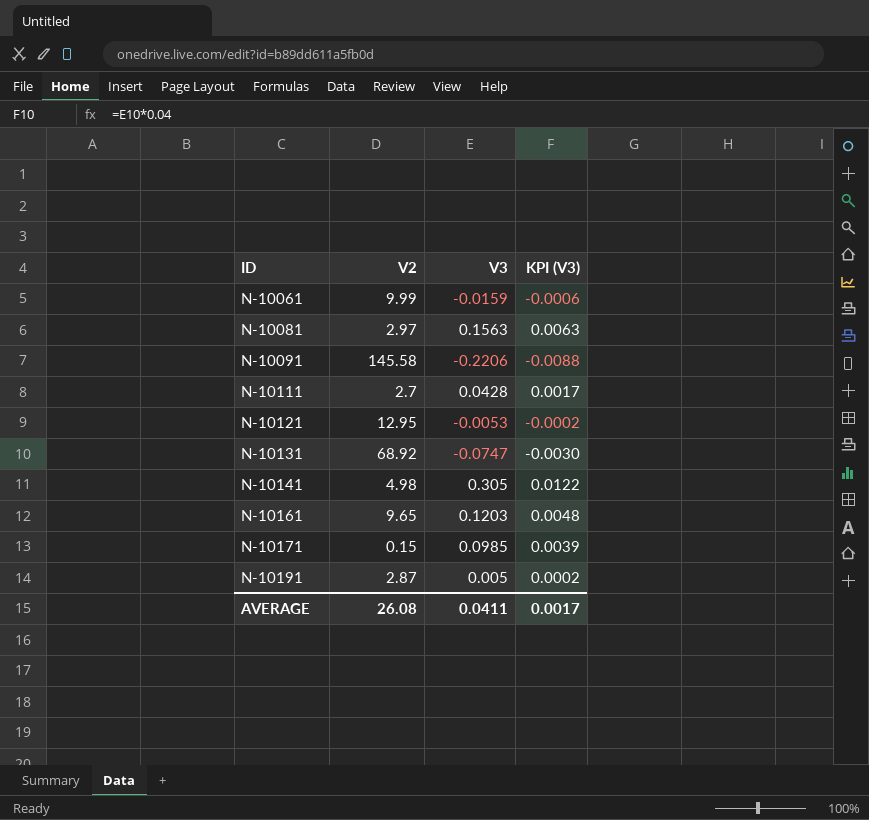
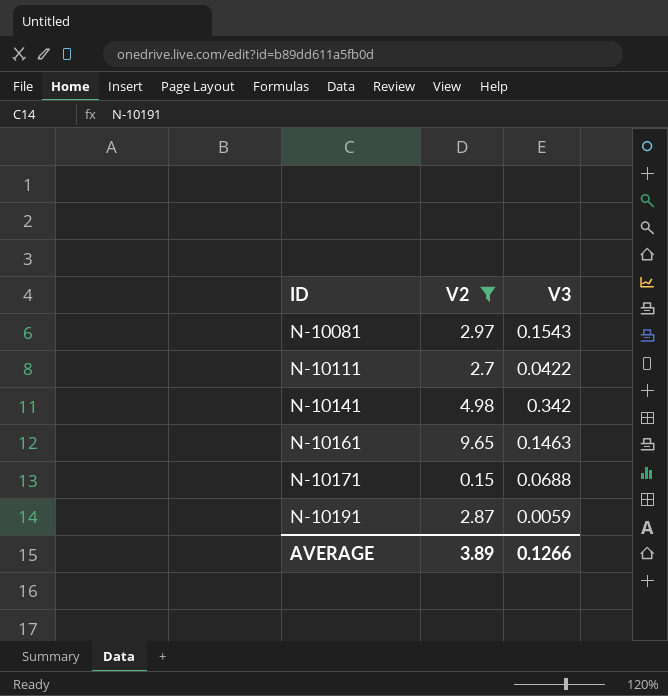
filter: none -> V2 <= 9.65
column KPI (V3) | formula: [V3] * 0.04 -> none
N-10081 | V3: 0.1563 -> 0.1543
N-10111 | V3: 0.0428 -> 0.0422
N-10141 | V3: 0.305 -> 0.342
N-10161 | V3: 0.1203 -> 0.1463
N-10171 | V3: 0.0985 -> 0.0688
N-10191 | V3: 0.005 -> 0.0059
AVERAGE | V2: 26.08 -> 3.89
AVERAGE | V3: 0.0411 -> 0.1266

